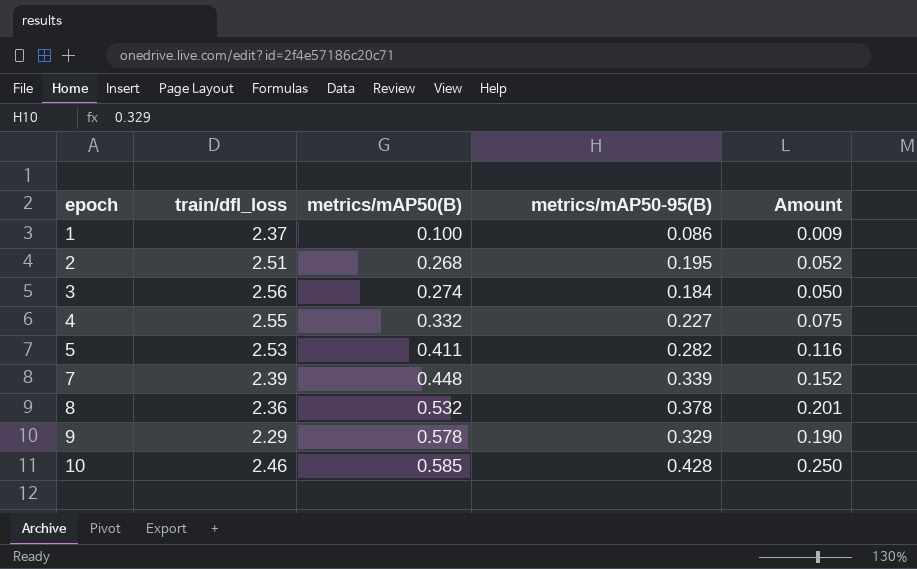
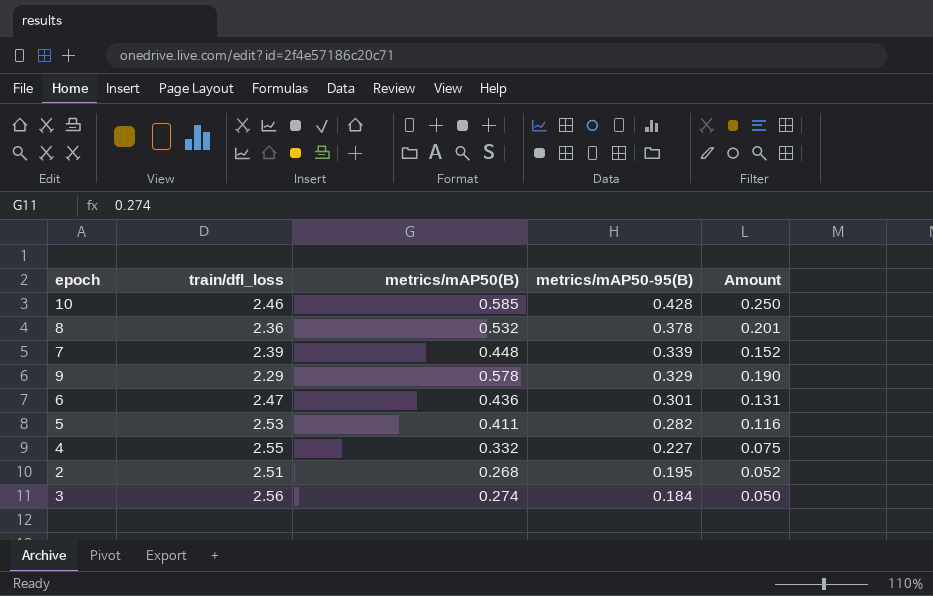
row order: epoch ascending -> metrics/mAP50-95(B) descending
row 1: 2.37 | 0.100 | 0.086 | 0.009 -> none
row 6: none -> 2.47 | 0.436 | 0.301 | 0.131

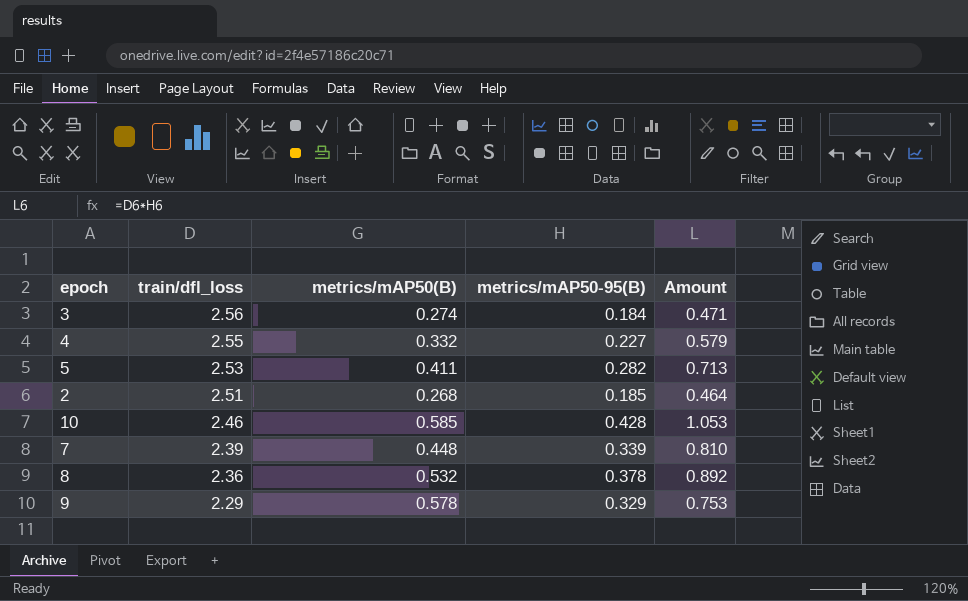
row order: metrics/mAP50-95(B) descending -> train/dfl_loss descending
column Amount | formula: [metrics/mAP50(B)] * [metrics/mAP50-95(B)] -> [train/dfl_loss] * [metrics/mAP50-95(B)]
row 6: 2.47 | 0.436 | 0.301 | 0.131 -> none
2 | metrics/mAP50-95(B): 0.195 -> 0.185

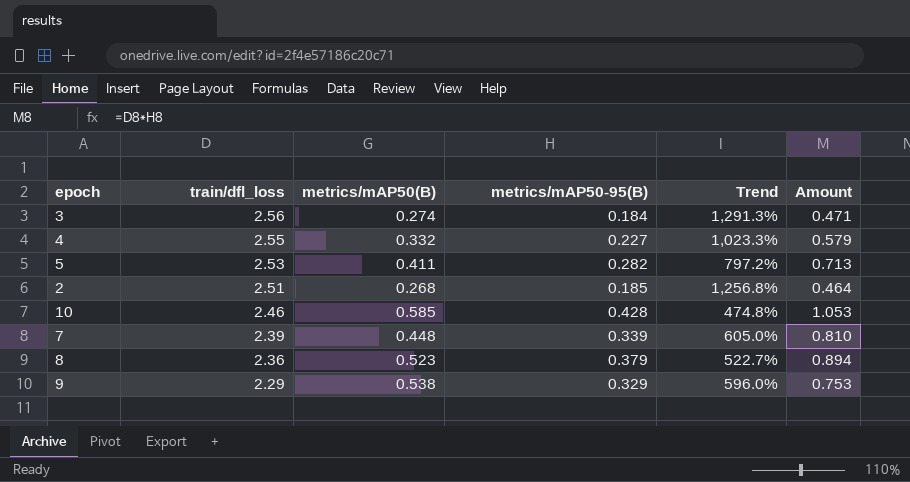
column Trend | formula: none -> ([train/dfl_loss] - [metrics/mAP50-95(B)]) / [metrics/mAP50-95(B)]
8 | metrics/mAP50(B): 0.532 -> 0.523
8 | metrics/mAP50-95(B): 0.378 -> 0.379
8 | Amount: 0.892 -> 0.894
9 | metrics/mAP50(B): 0.578 -> 0.538

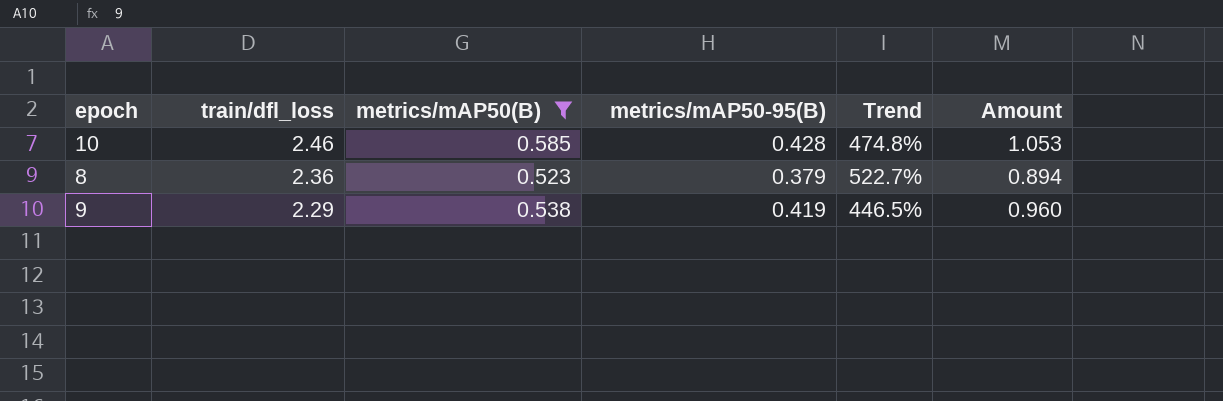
filter: none -> metrics/mAP50(B) >= 0.523
9 | metrics/mAP50-95(B): 0.329 -> 0.419
9 | Trend: 596.0% -> 446.5%
9 | Amount: 0.753 -> 0.960

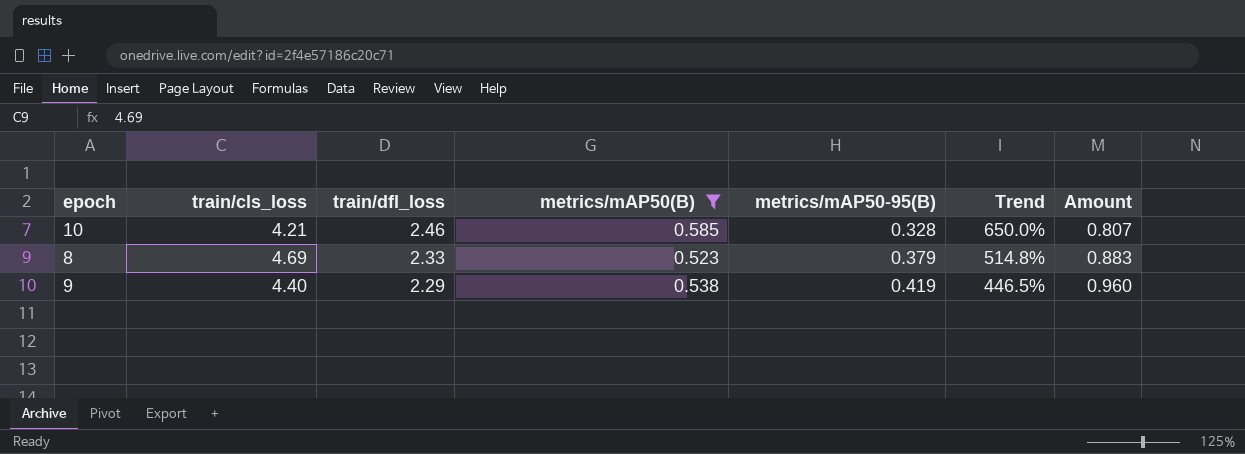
column train/cls_loss | position: none -> 2
10 | metrics/mAP50-95(B): 0.428 -> 0.328
10 | Trend: 474.8% -> 650.0%
10 | Amount: 1.053 -> 0.807
8 | train/dfl_loss: 2.36 -> 2.33
8 | Trend: 522.7% -> 514.8%
8 | Amount: 0.894 -> 0.883

